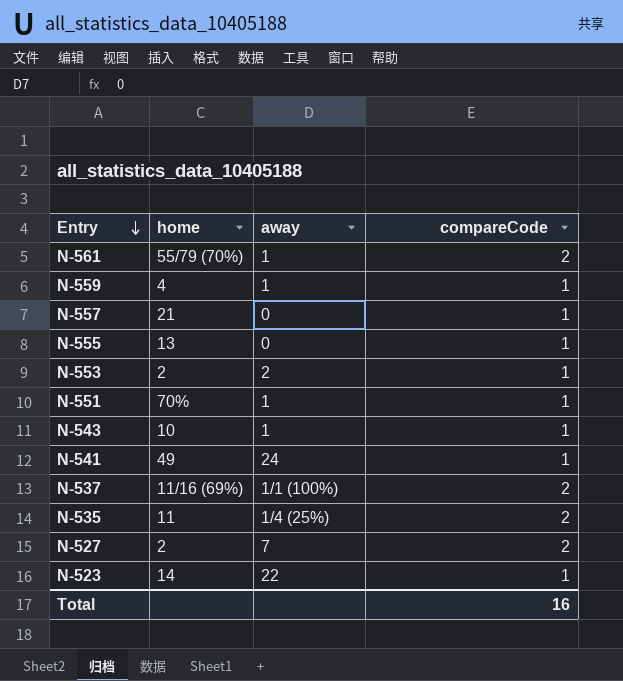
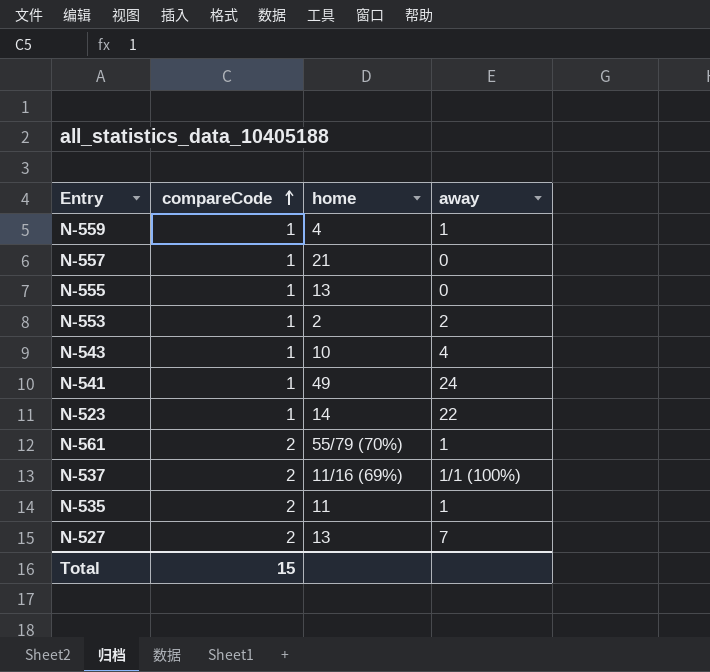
row order: Entry descending -> compareCode ascending
column compareCode | position: 4 -> 2
row N-551: 70% | 1 | 1 -> none
N-543 | away: 1 -> 4
N-535 | away: 1/4 (25%) -> 1
N-527 | home: 2 -> 13
Total | compareCode: 16 -> 15

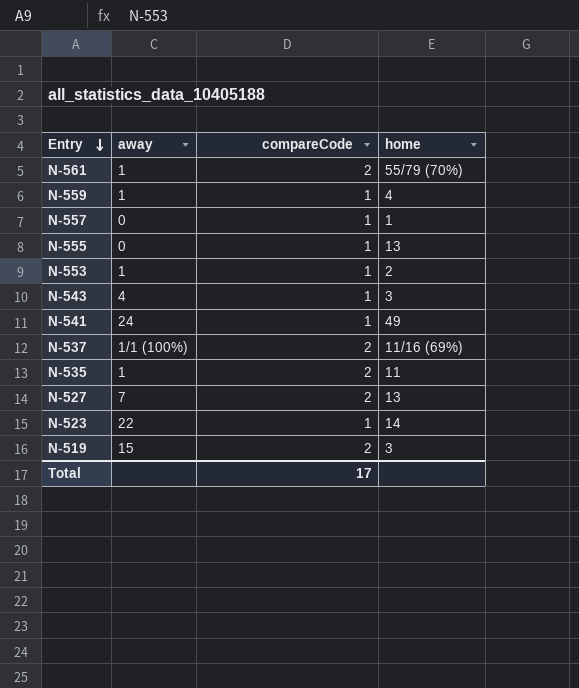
row order: compareCode ascending -> Entry descending
column away | position: 4 -> 2
N-557 | home: 21 -> 1
N-553 | away: 2 -> 1
N-543 | home: 10 -> 3
row N-519: none -> 15 | 2 | 3
Total | compareCode: 15 -> 17

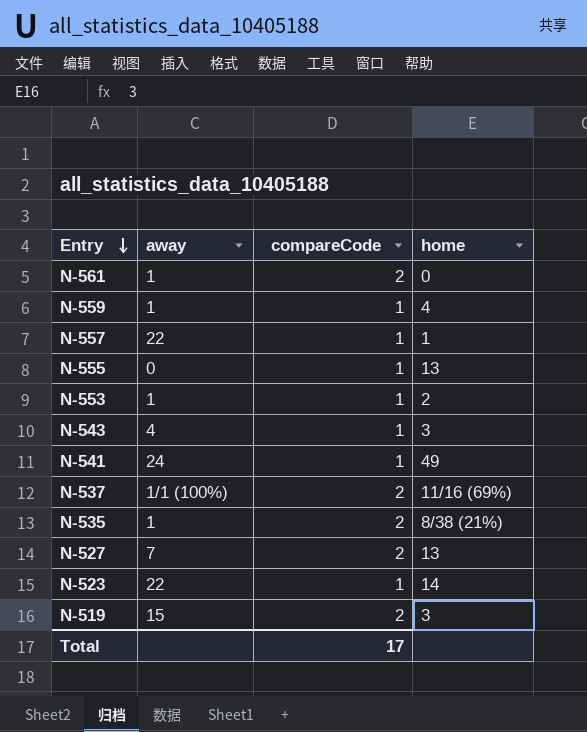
N-561 | home: 55/79 (70%) -> 0
N-557 | away: 0 -> 22
N-535 | home: 11 -> 8/38 (21%)

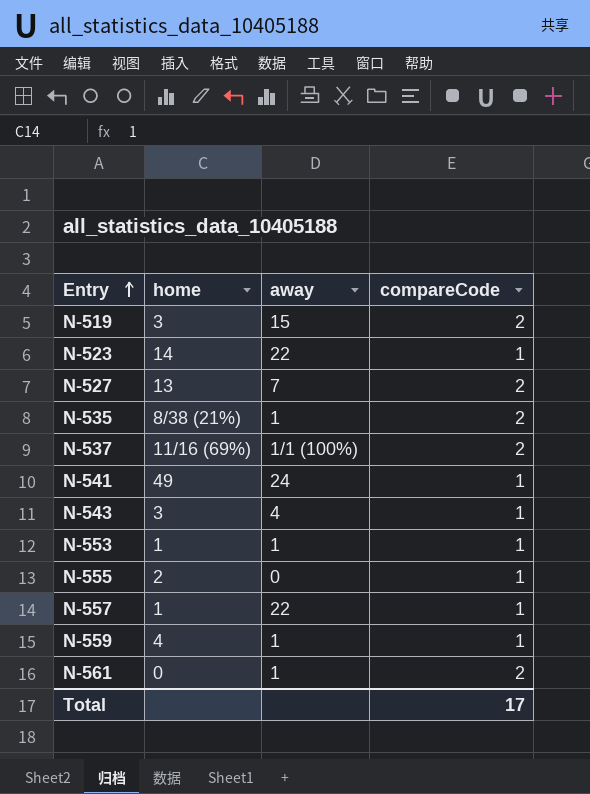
row order: Entry descending -> Entry ascending
column home | position: 4 -> 2
N-553 | home: 2 -> 1
N-555 | home: 13 -> 2

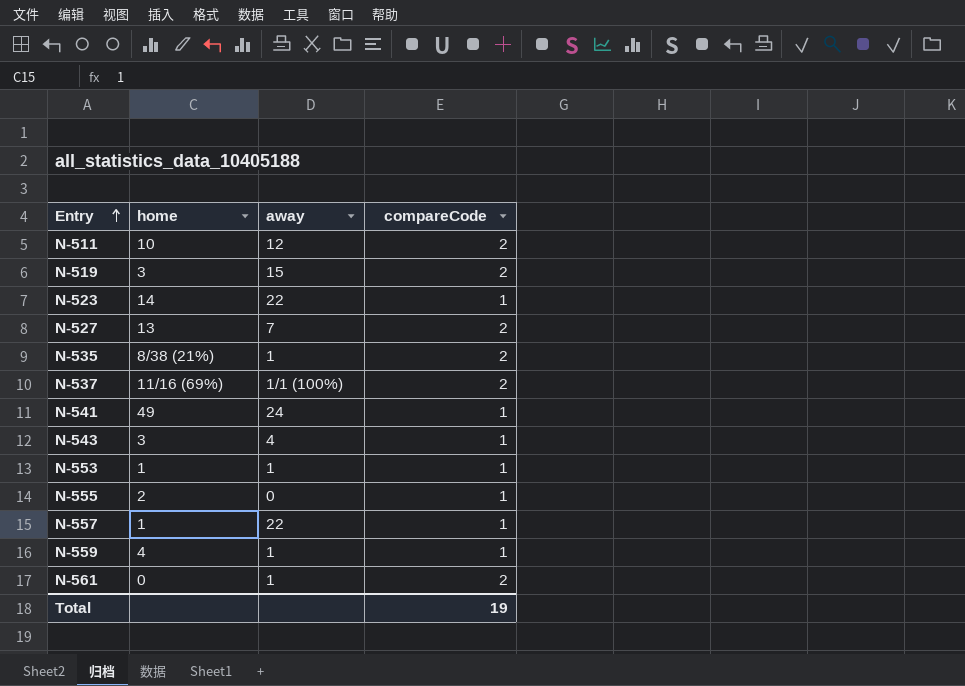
row N-511: none -> 10 | 12 | 2
Total | compareCode: 17 -> 19

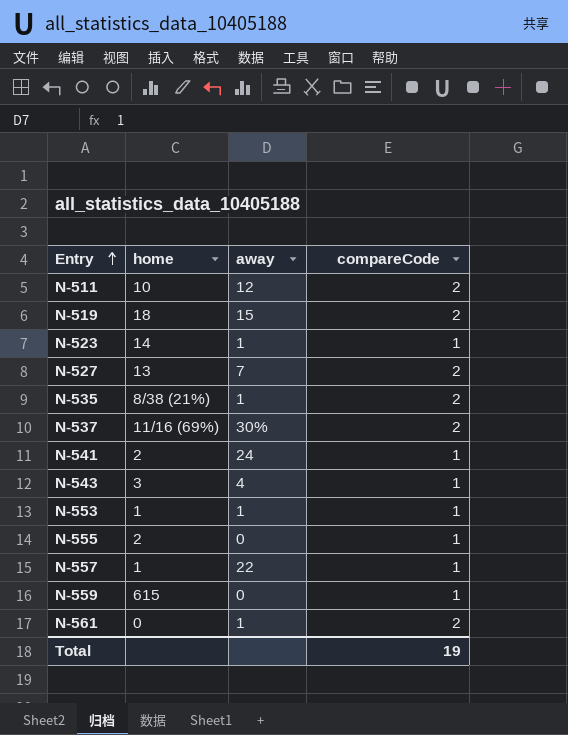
N-519 | home: 3 -> 18
N-523 | away: 22 -> 1
N-537 | away: 1/1 (100%) -> 30%
N-541 | home: 49 -> 2
N-559 | home: 4 -> 615
N-559 | away: 1 -> 0

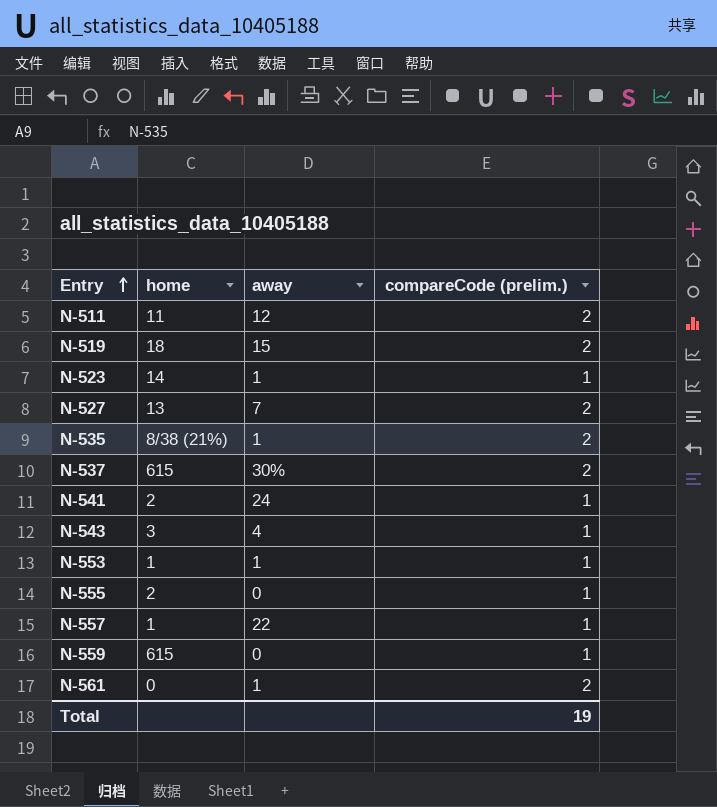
column name: compareCode -> compareCode (prelim.)
N-511 | home: 10 -> 11
N-537 | home: 11/16 (69%) -> 615

